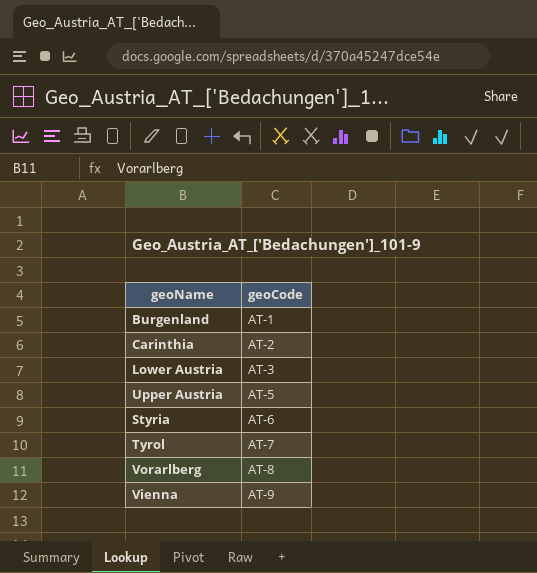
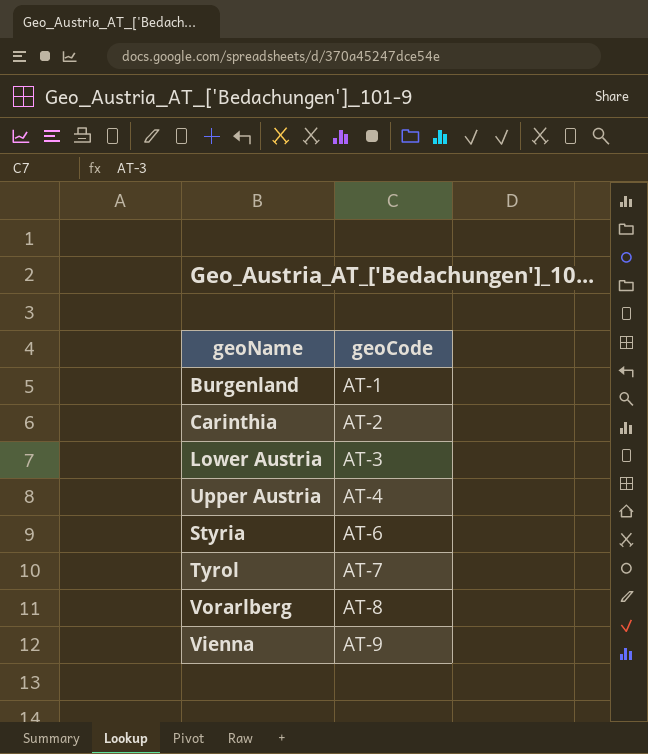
Upper Austria | geoCode: AT-5 -> AT-4

